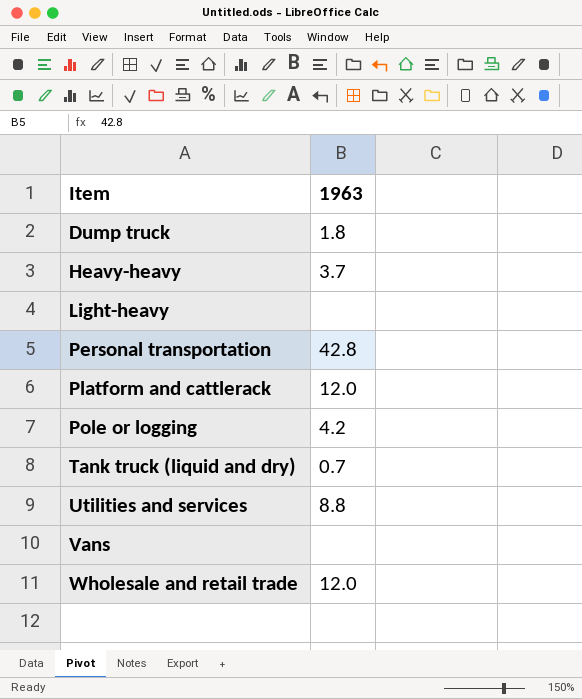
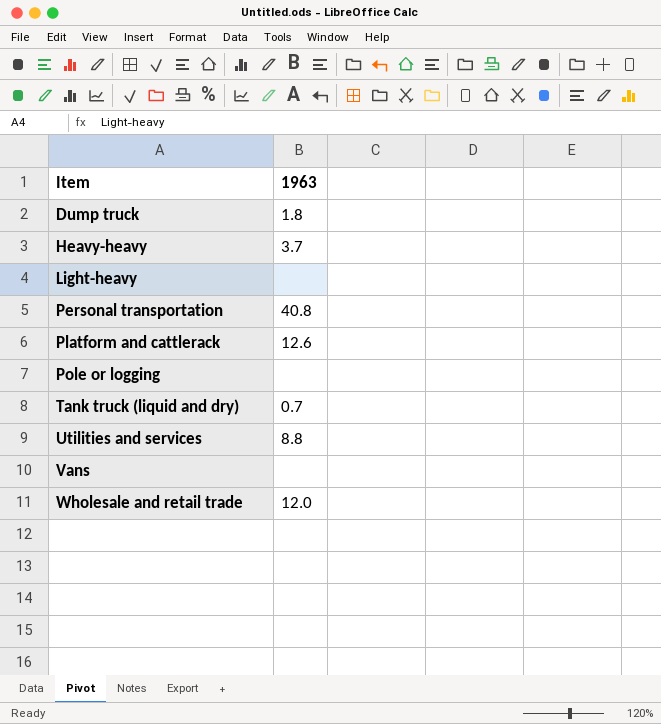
Personal transportation | 1963: 42.8 -> 40.8
Platform and cattlerack | 1963: 12.0 -> 12.6
Pole or logging | 1963: 4.2 -> none

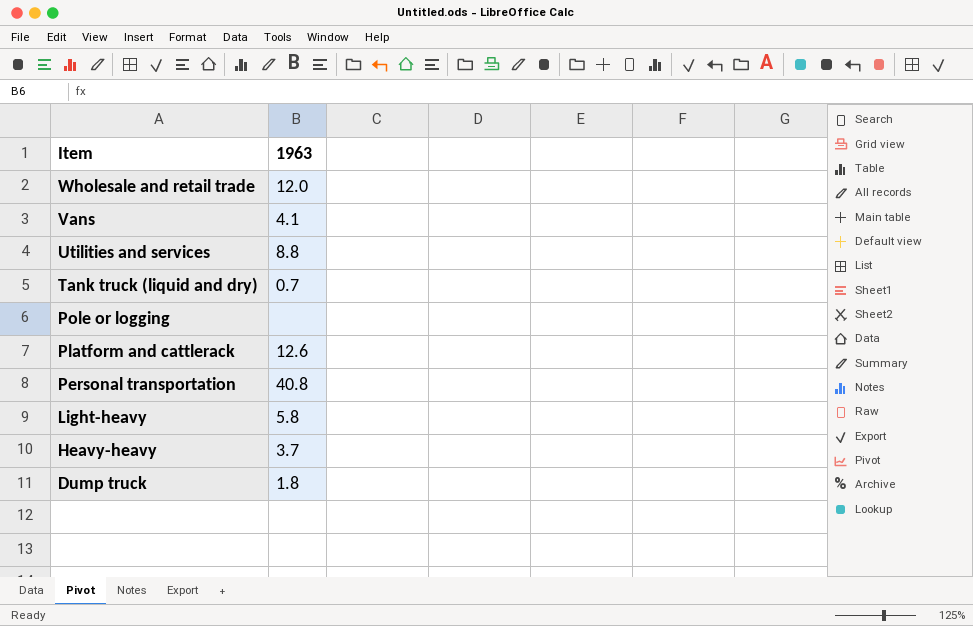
row order: Item ascending -> Item descending
Vans | 1963: none -> 4.1
Light-heavy | 1963: none -> 5.8

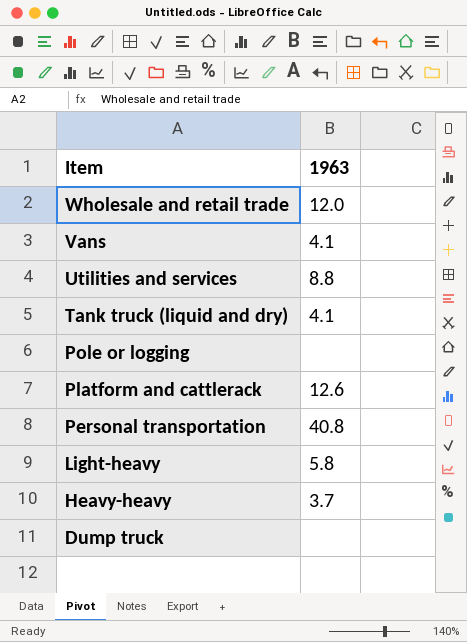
Tank truck (liquid and dry) | 1963: 0.7 -> 4.1
Dump truck | 1963: 1.8 -> none

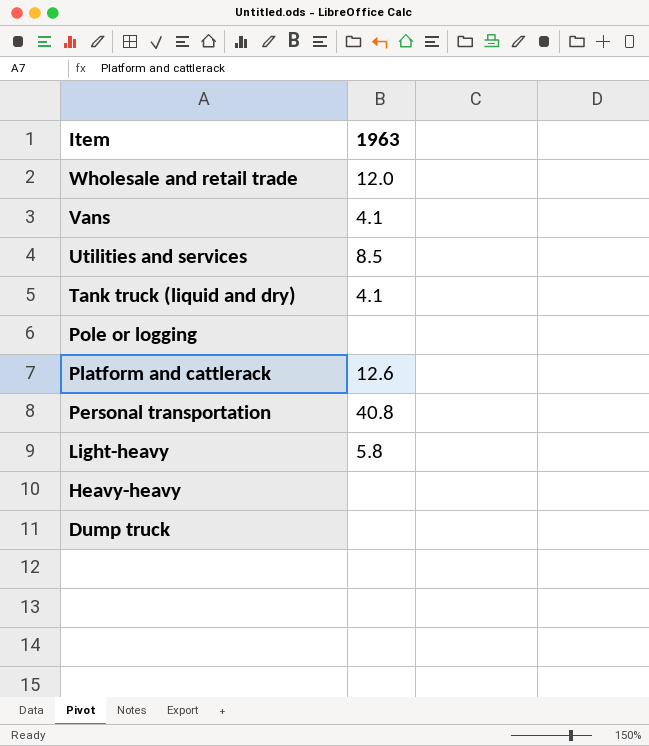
Utilities and services | 1963: 8.8 -> 8.5
Heavy-heavy | 1963: 3.7 -> none

